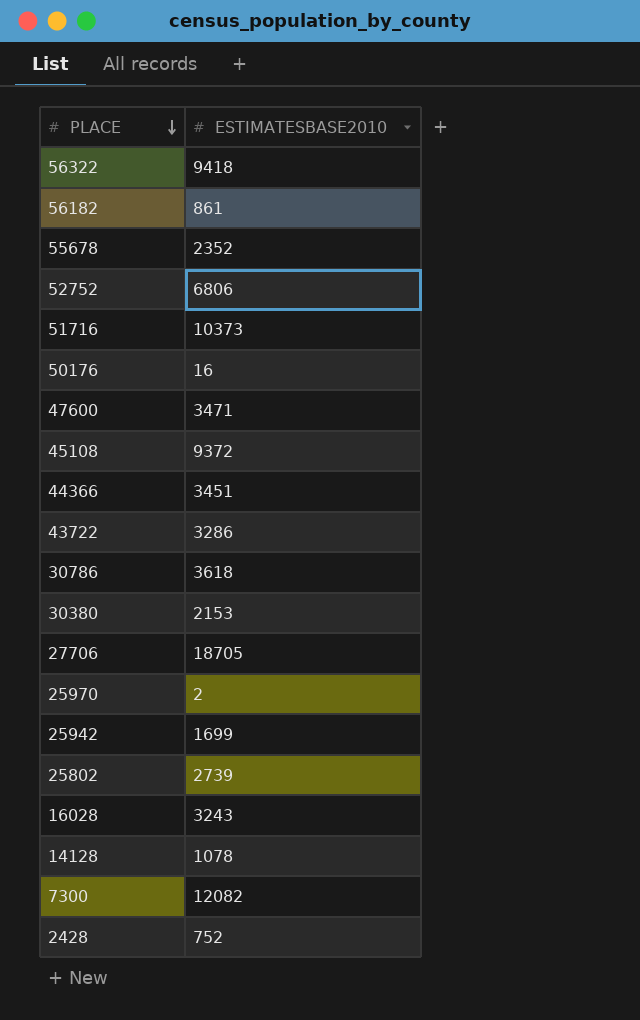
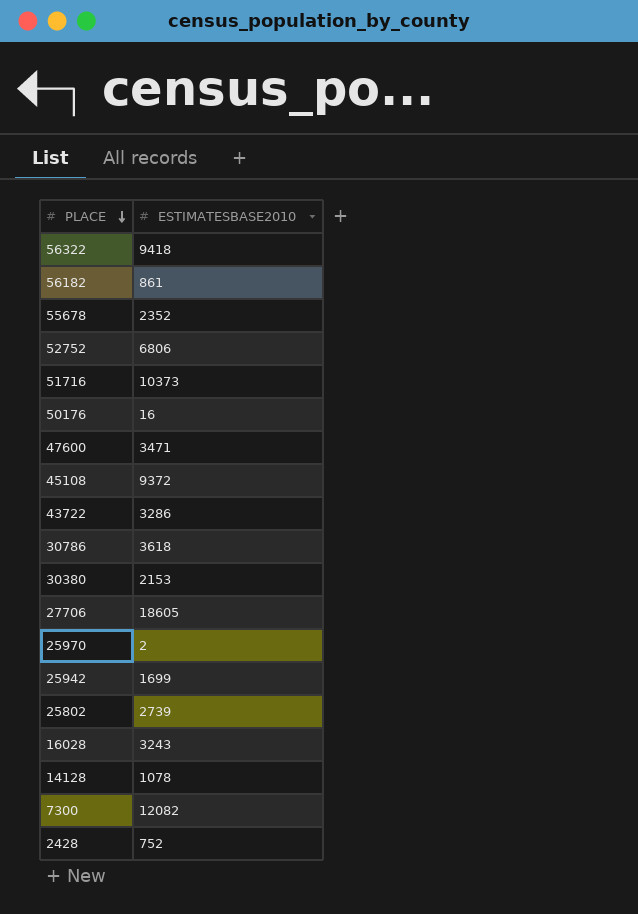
row 44366: 3451 -> none
27706 | ESTIMATESBASE2010: 18705 -> 18605

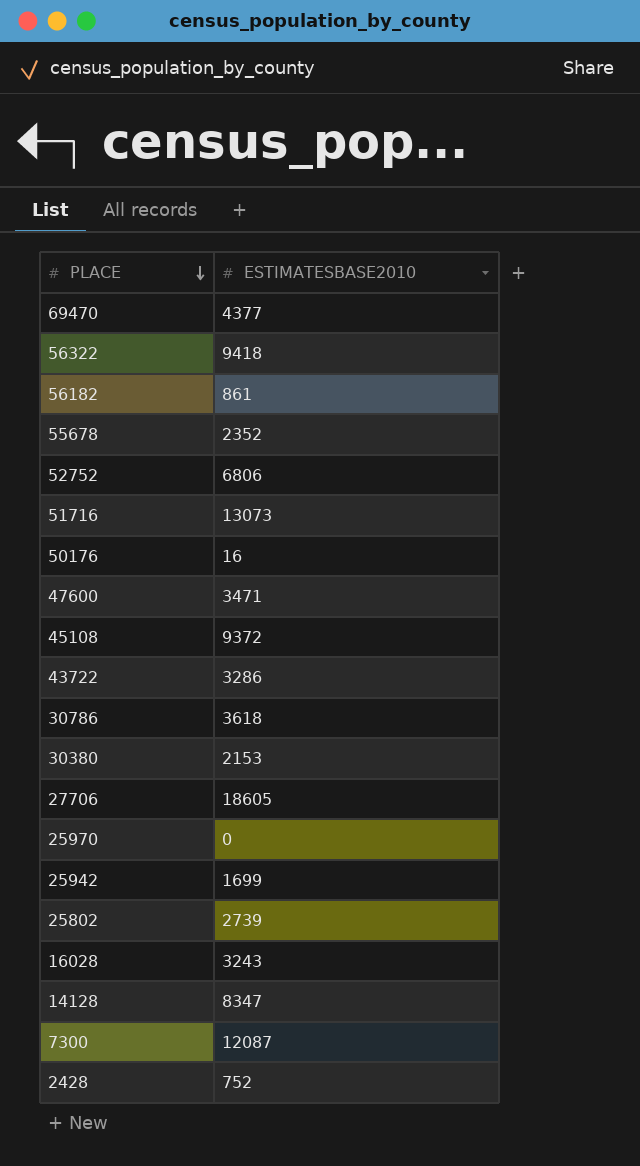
row 69470: none -> 4377
51716 | ESTIMATESBASE2010: 10373 -> 13073
25970 | ESTIMATESBASE2010: 2 -> 0
14128 | ESTIMATESBASE2010: 1078 -> 8347
7300 | ESTIMATESBASE2010: 12082 -> 12087

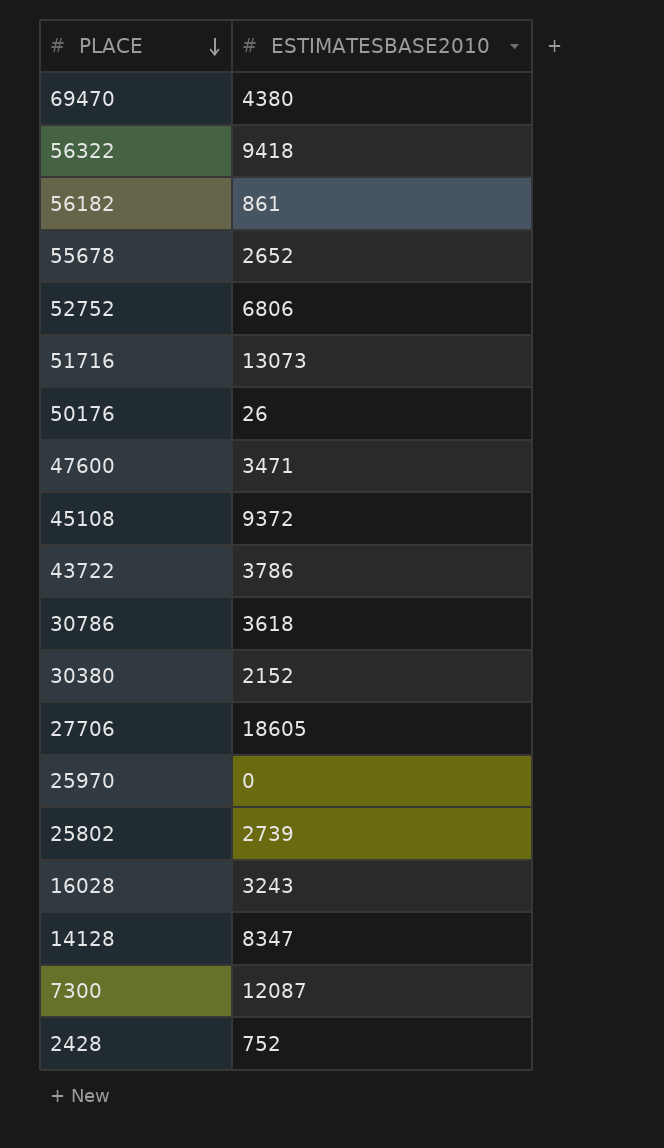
row 25942: 1699 -> none
69470 | ESTIMATESBASE2010: 4377 -> 4380
55678 | ESTIMATESBASE2010: 2352 -> 2652
50176 | ESTIMATESBASE2010: 16 -> 26
43722 | ESTIMATESBASE2010: 3286 -> 3786
30380 | ESTIMATESBASE2010: 2153 -> 2152

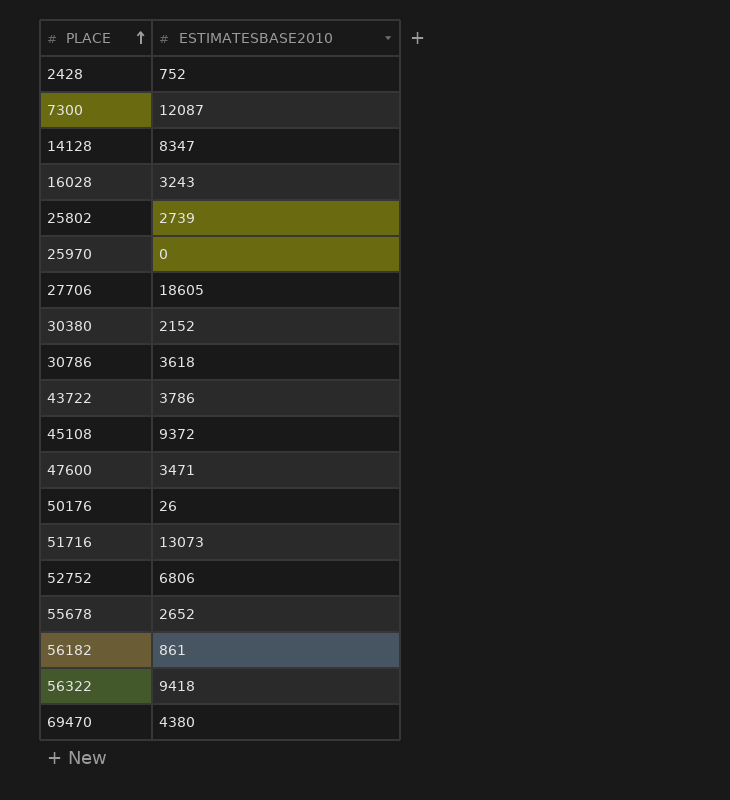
row order: PLACE descending -> PLACE ascending

